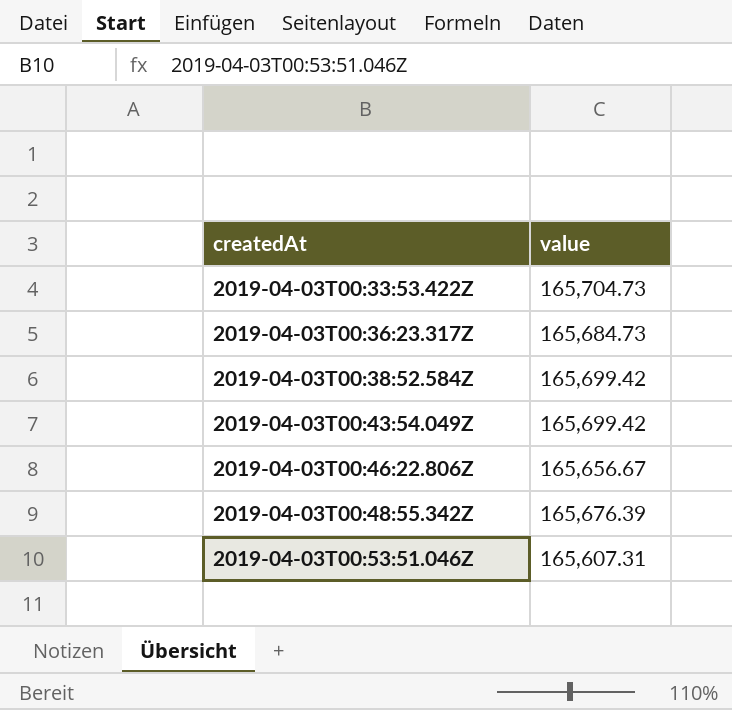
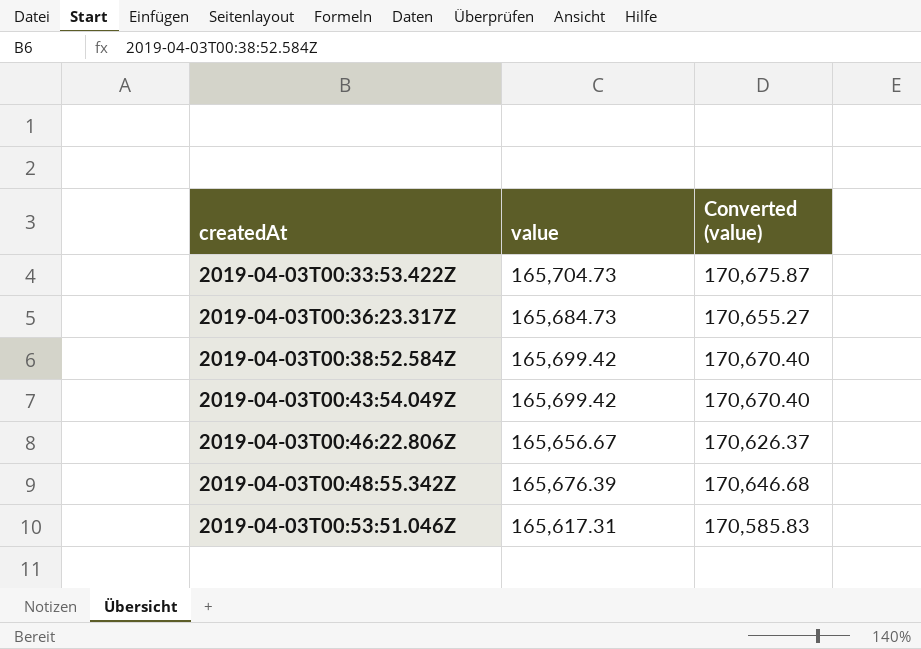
column Converted (value) | formula: none -> [value] * 1.03
2019-04-03T00:53:51.046Z | value: 165,607.31 -> 165,617.31

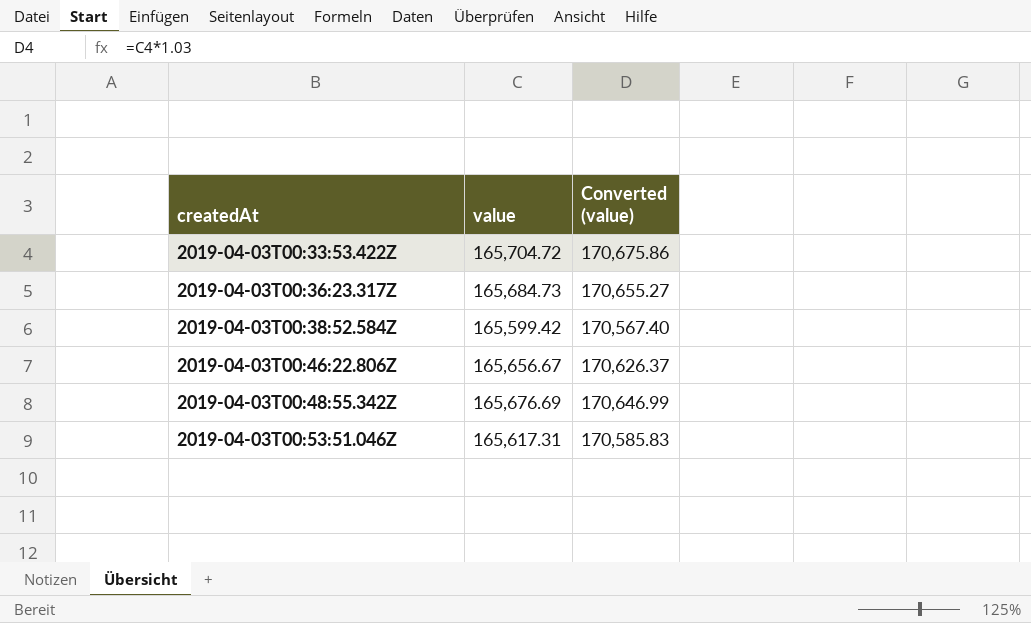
row 2019-04-03T00:43:54.049Z: 165,699.42 | 170,670.40 -> none
2019-04-03T00:33:53.422Z | value: 165,704.73 -> 165,704.72
2019-04-03T00:33:53.422Z | Converted (value): 170,675.87 -> 170,675.86
2019-04-03T00:38:52.584Z | value: 165,699.42 -> 165,599.42
2019-04-03T00:38:52.584Z | Converted (value): 170,670.40 -> 170,567.40
2019-04-03T00:48:55.342Z | value: 165,676.39 -> 165,676.69
2019-04-03T00:48:55.342Z | Converted (value): 170,646.68 -> 170,646.99

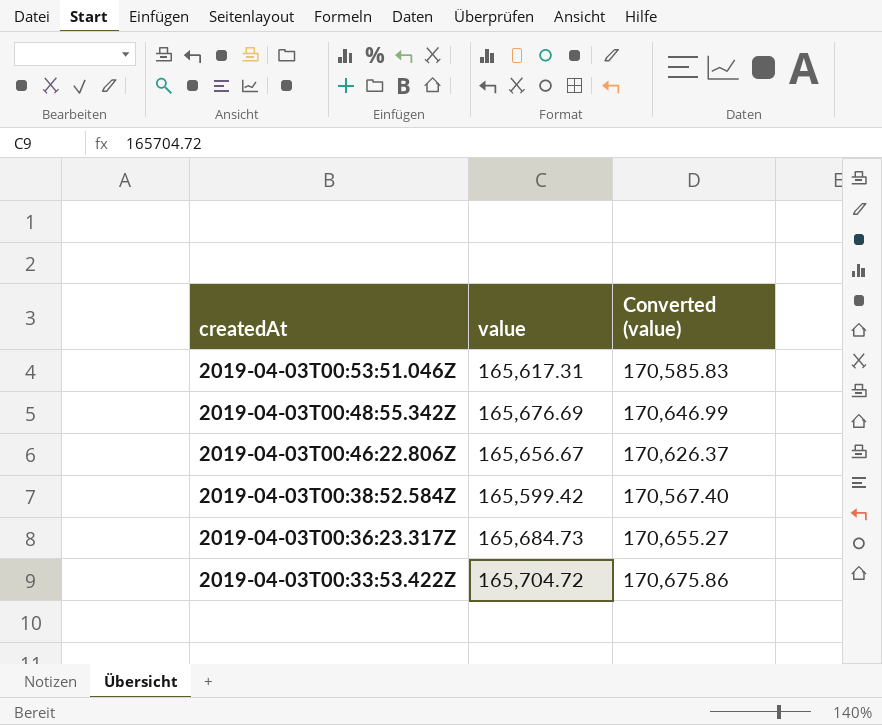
row order: createdAt ascending -> createdAt descending

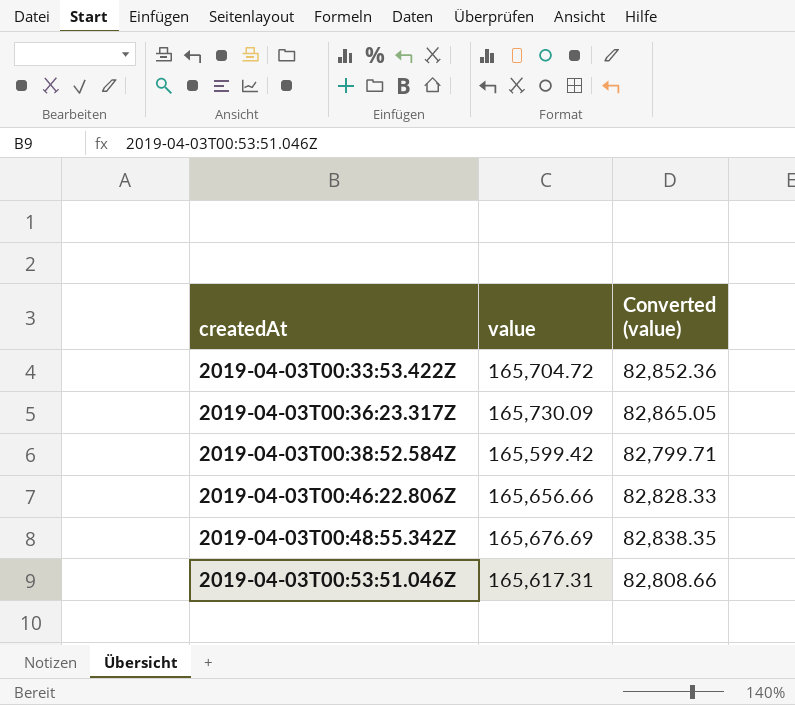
row order: createdAt descending -> createdAt ascending
column Converted (value) | formula: [value] * 1.03 -> [value] * 0.5
2019-04-03T00:36:23.317Z | value: 165,684.73 -> 165,730.09
2019-04-03T00:46:22.806Z | value: 165,656.67 -> 165,656.66

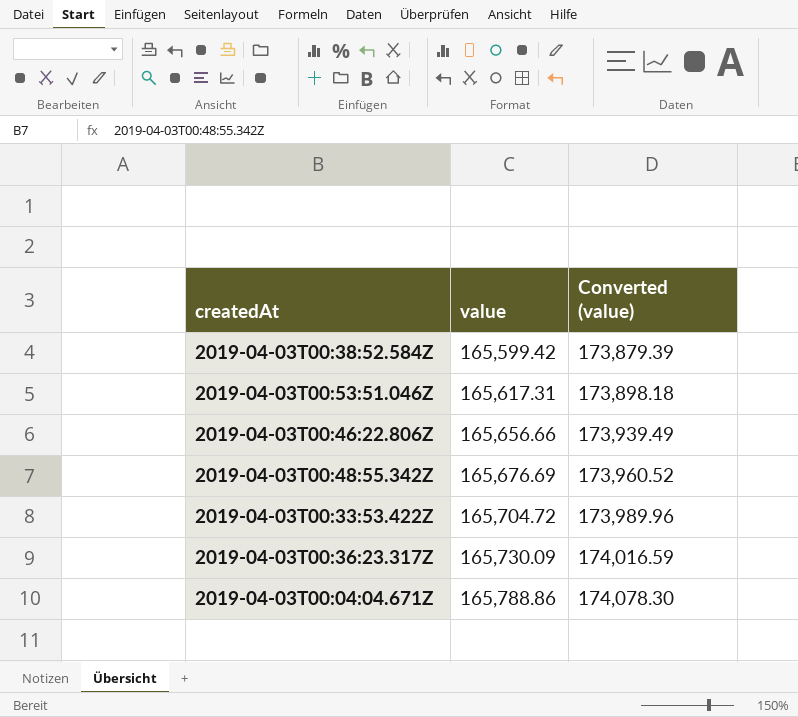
row order: createdAt ascending -> value ascending
column Converted (value) | formula: [value] * 0.5 -> [value] * 1.05
row 2019-04-03T00:04:04.671Z: none -> 165,788.86 | 174,078.30

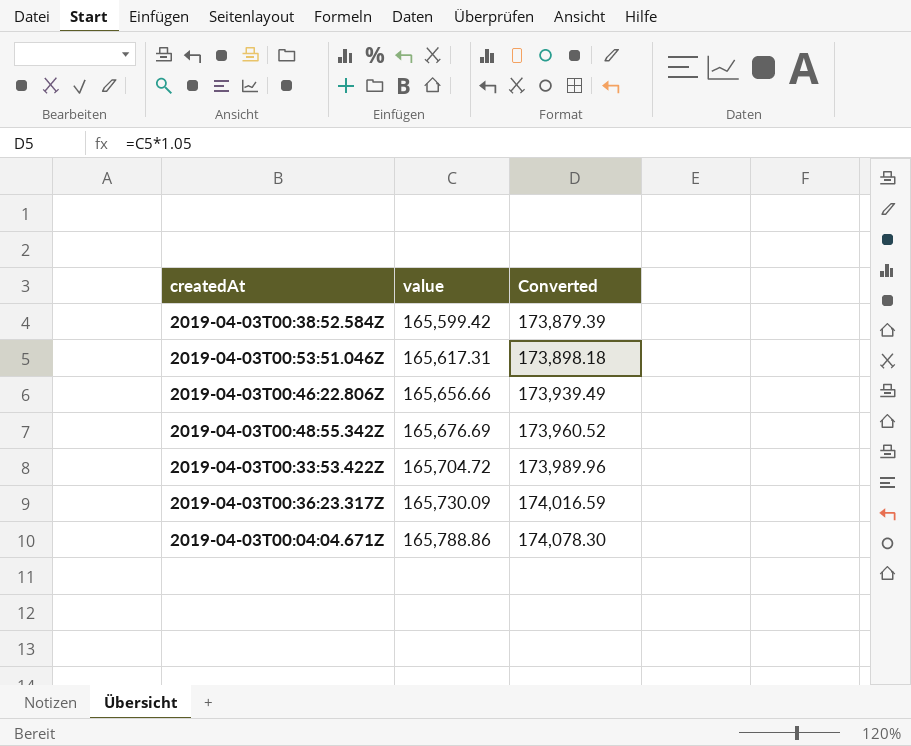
column name: Converted (value) -> Converted

